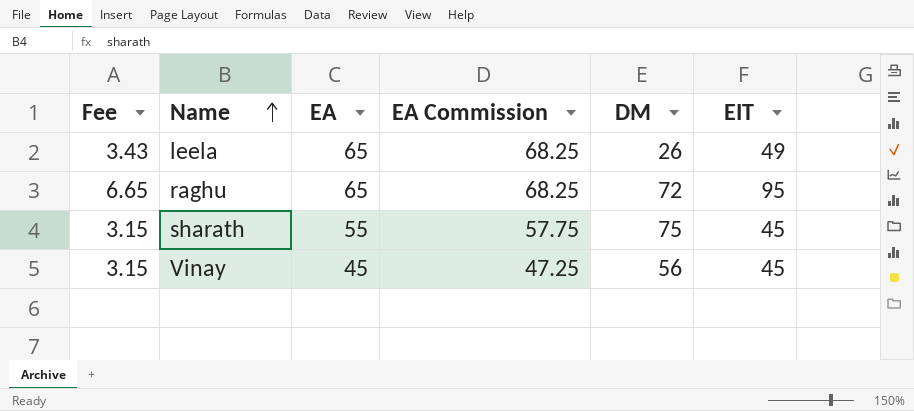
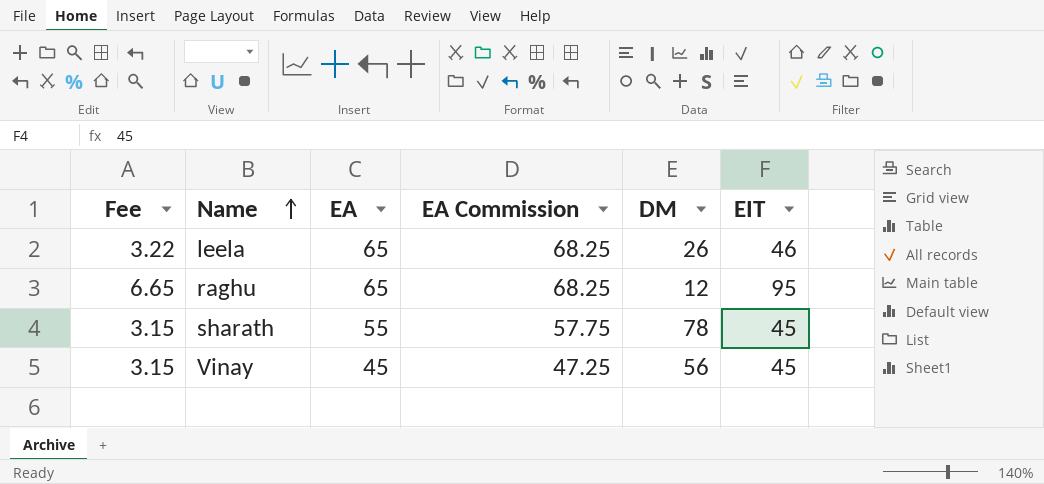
leela | Fee: 3.43 -> 3.22
leela | EIT: 49 -> 46
raghu | DM: 72 -> 12
sharath | DM: 75 -> 78

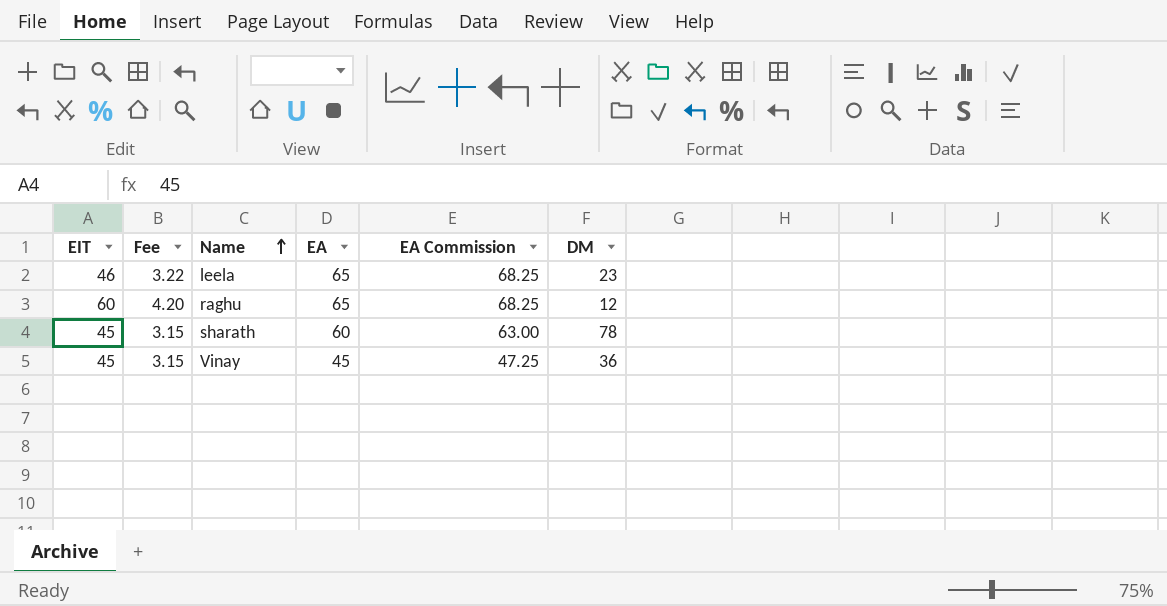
column EIT | position: 6 -> 1
leela | DM: 26 -> 23
raghu | EIT: 95 -> 60
raghu | Fee: 6.65 -> 4.20
sharath | EA: 55 -> 60
sharath | EA Commission: 57.75 -> 63.00
Vinay | DM: 56 -> 36

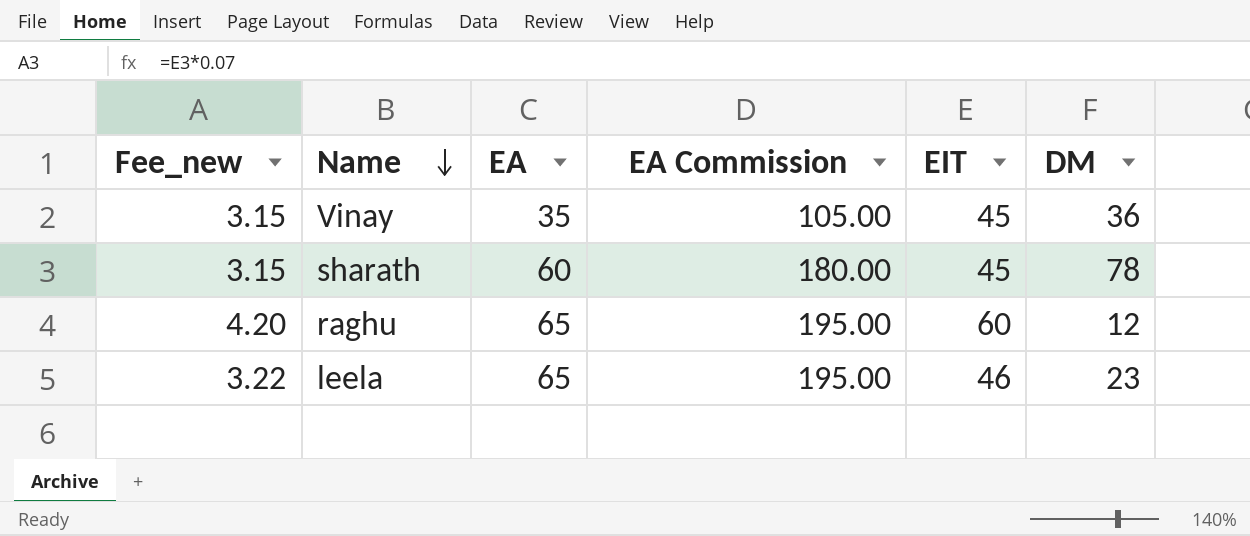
row order: Name ascending -> Name descending
column name: Fee -> Fee_new
column EA Commission | formula: [EA] * 1.05 -> [EA] * 3
column EIT | position: 1 -> 5
Vinay | EA: 45 -> 35

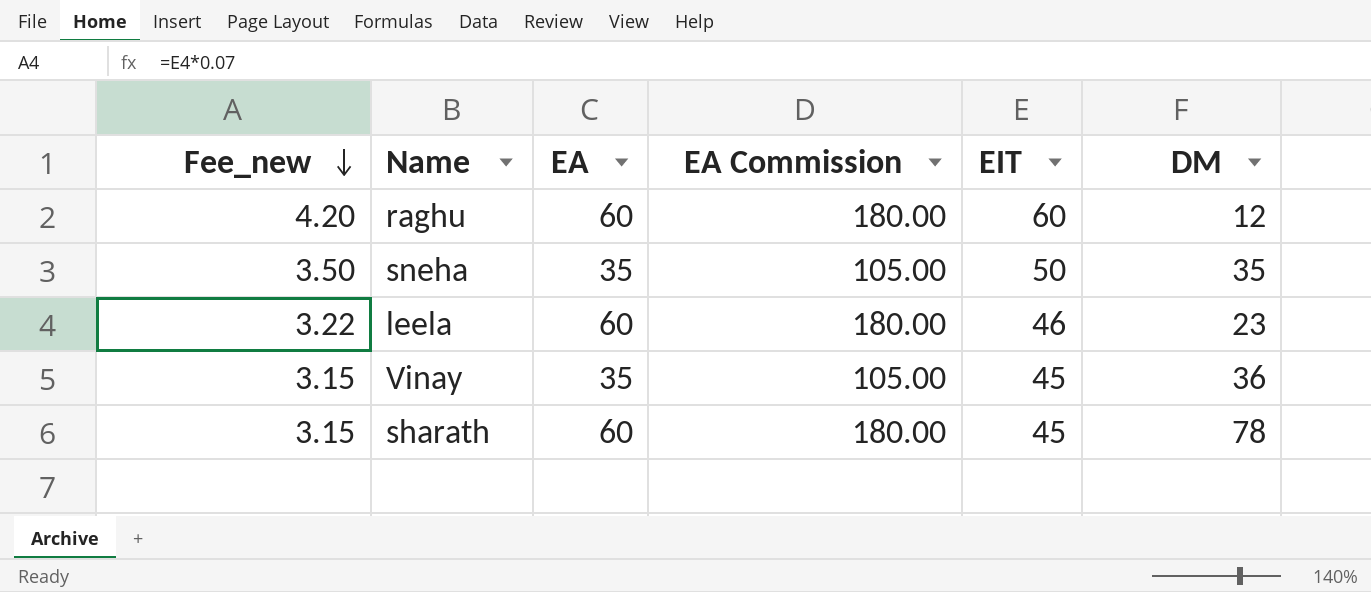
row order: Name descending -> Fee_new descending
raghu | EA: 65 -> 60
raghu | EA Commission: 195.00 -> 180.00
row sneha: none -> 3.50 | 35 | 105.00 | 50 | 35
leela | EA: 65 -> 60
leela | EA Commission: 195.00 -> 180.00

